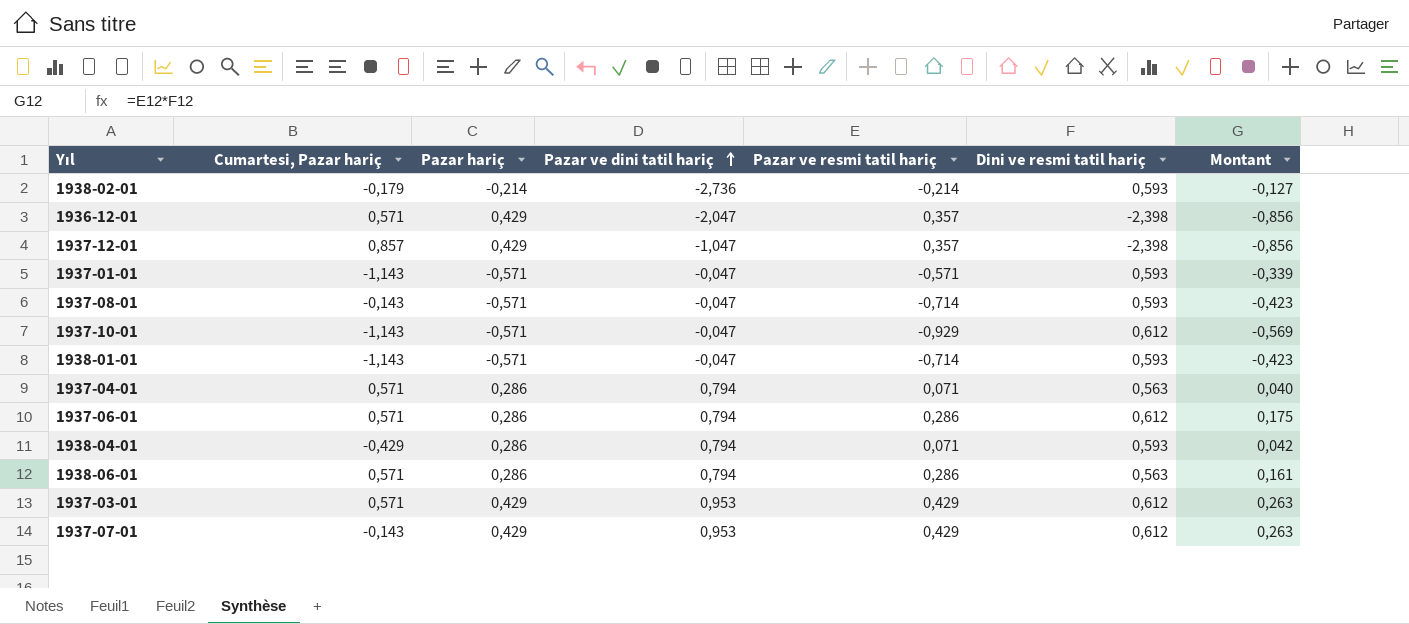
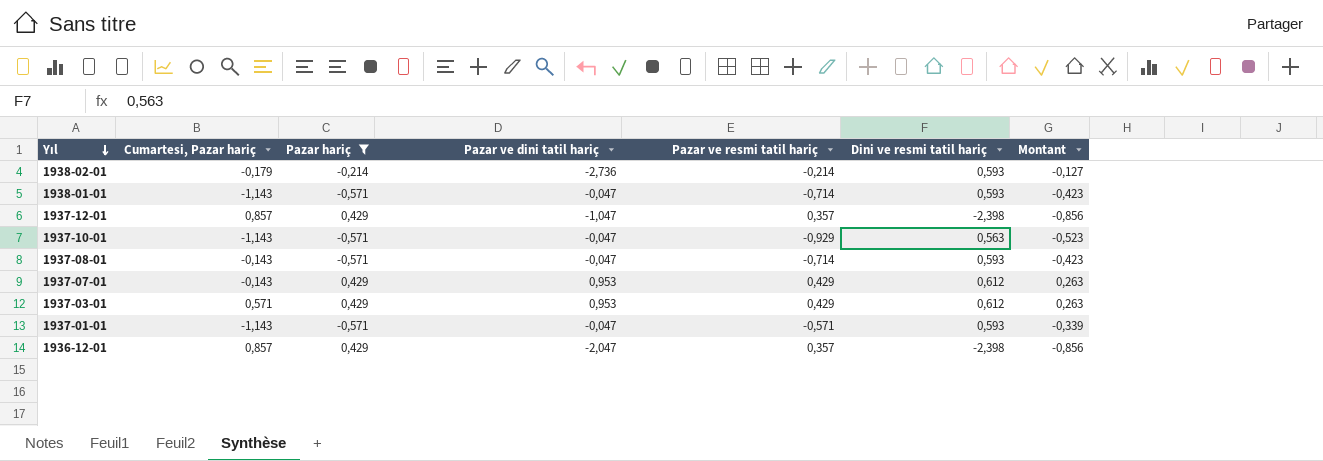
filter: none -> Pazar hariç != 0,286
row order: Pazar ve dini tatil hariç ascending -> Yıl descending
1937-10-01 | Dini ve resmi tatil hariç: 0,612 -> 0,563
1937-10-01 | Montant: -0,569 -> -0,523
1936-12-01 | Cumartesi, Pazar hariç: 0,571 -> 0,857

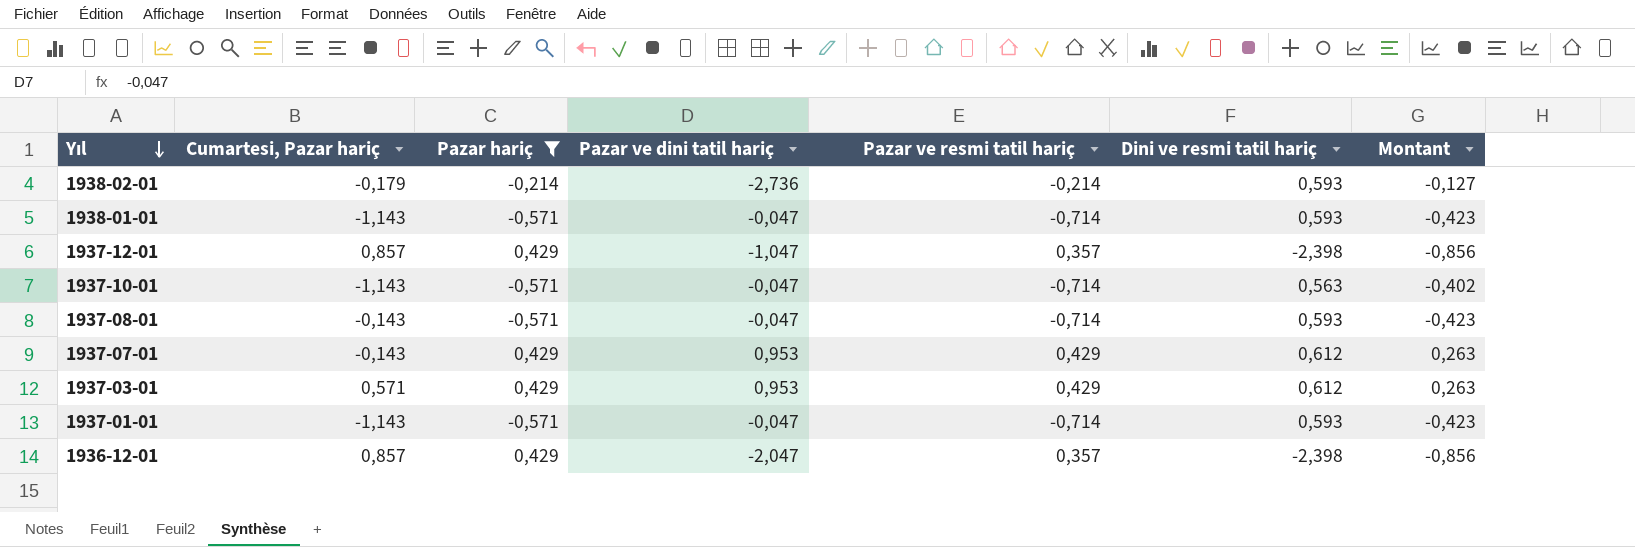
1937-10-01 | Pazar ve resmi tatil hariç: -0,929 -> -0,714
1937-10-01 | Montant: -0,523 -> -0,402
1937-01-01 | Pazar ve resmi tatil hariç: -0,571 -> -0,714
1937-01-01 | Montant: -0,339 -> -0,423

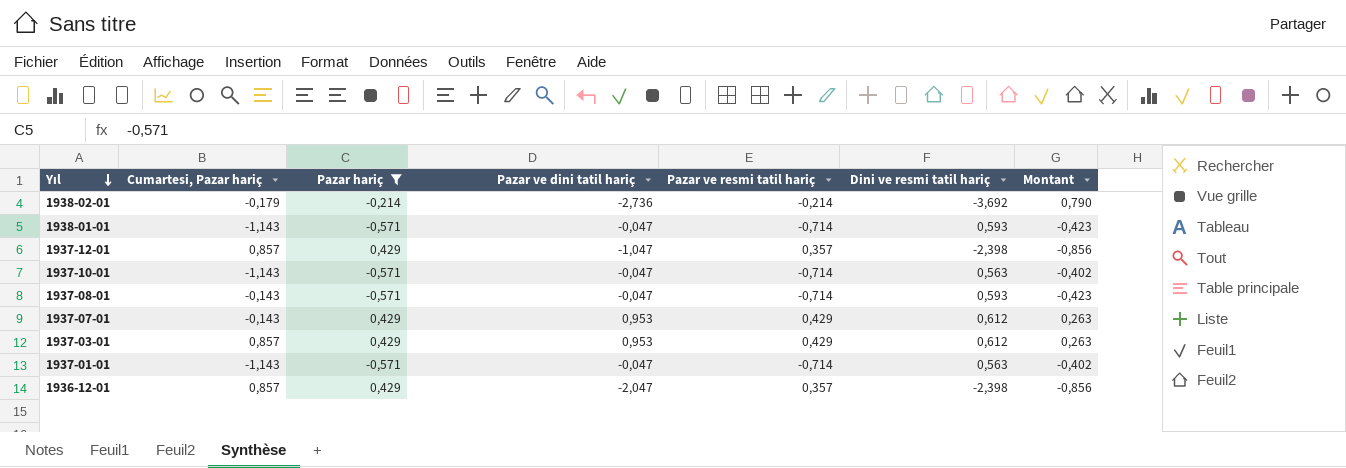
1938-02-01 | Dini ve resmi tatil hariç: 0,593 -> -3,692
1938-02-01 | Montant: -0,127 -> 0,790
1937-03-01 | Cumartesi, Pazar hariç: 0,571 -> 0,857
1937-01-01 | Dini ve resmi tatil hariç: 0,593 -> 0,563
1937-01-01 | Montant: -0,423 -> -0,402

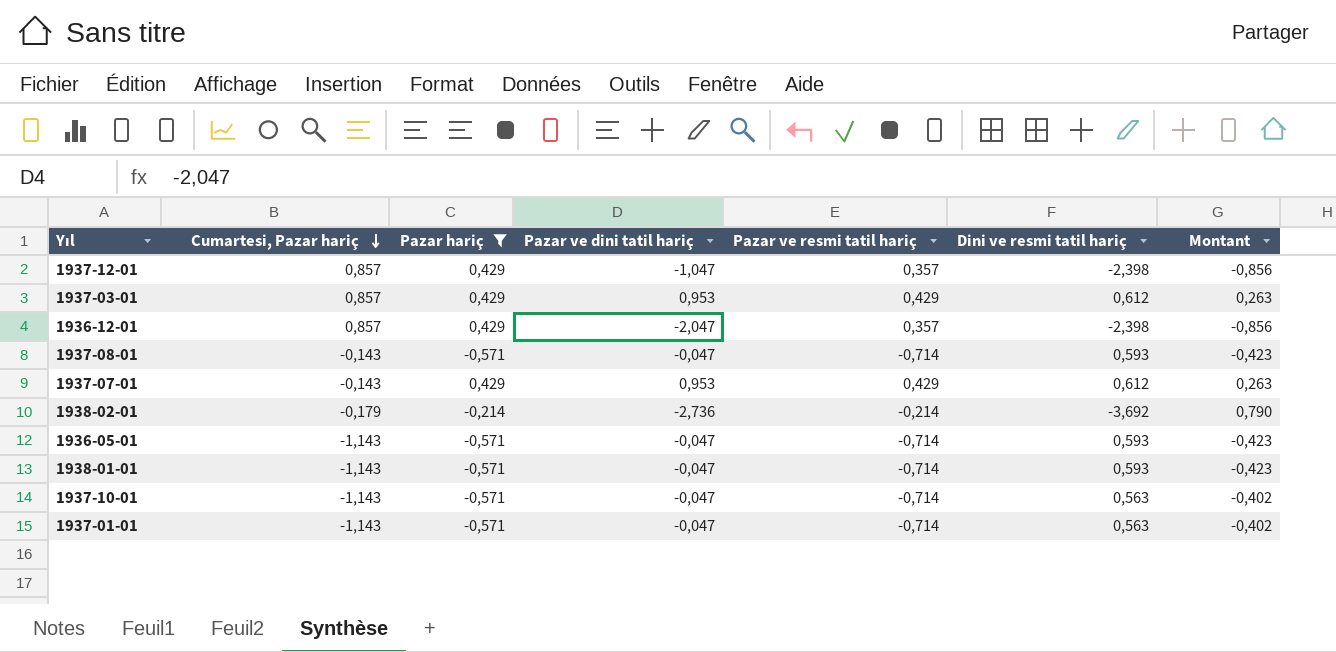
row order: Yıl descending -> Cumartesi, Pazar hariç descending
row 1936-05-01: none -> -1,143 | -0,571 | -0,047 | -0,714 | 0,593 | -0,423

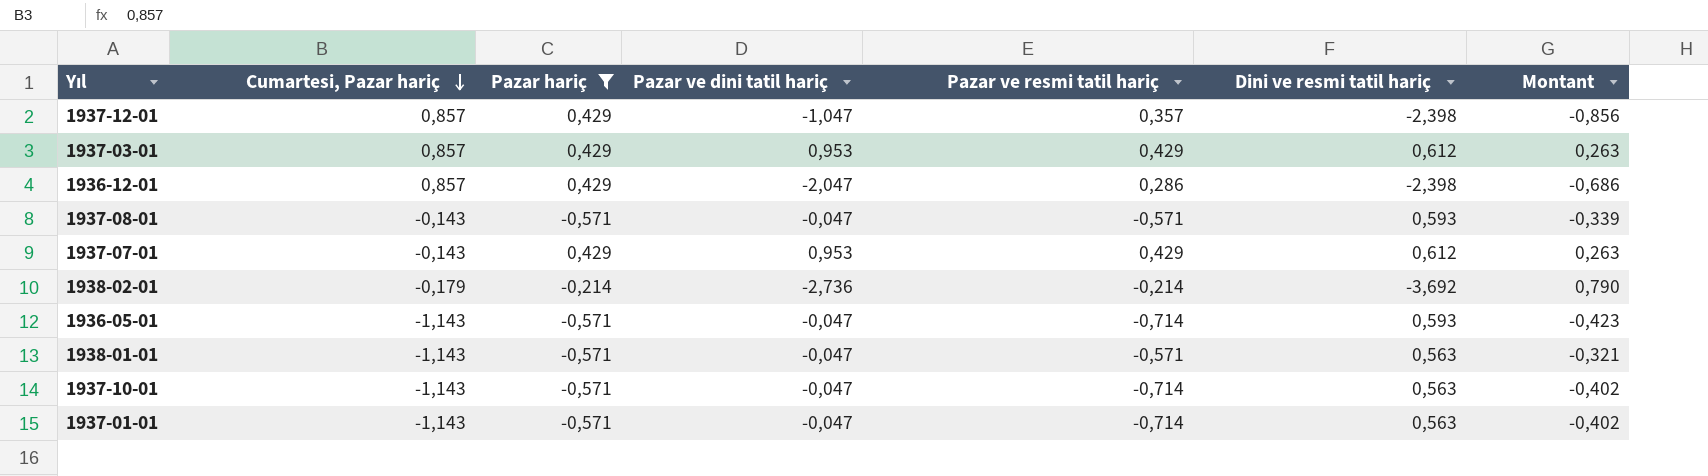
1936-12-01 | Pazar ve resmi tatil hariç: 0,357 -> 0,286
1936-12-01 | Montant: -0,856 -> -0,686
1937-08-01 | Pazar ve resmi tatil hariç: -0,714 -> -0,571
1937-08-01 | Montant: -0,423 -> -0,339
1938-01-01 | Pazar ve resmi tatil hariç: -0,714 -> -0,571
1938-01-01 | Dini ve resmi tatil hariç: 0,593 -> 0,563
1938-01-01 | Montant: -0,423 -> -0,321

